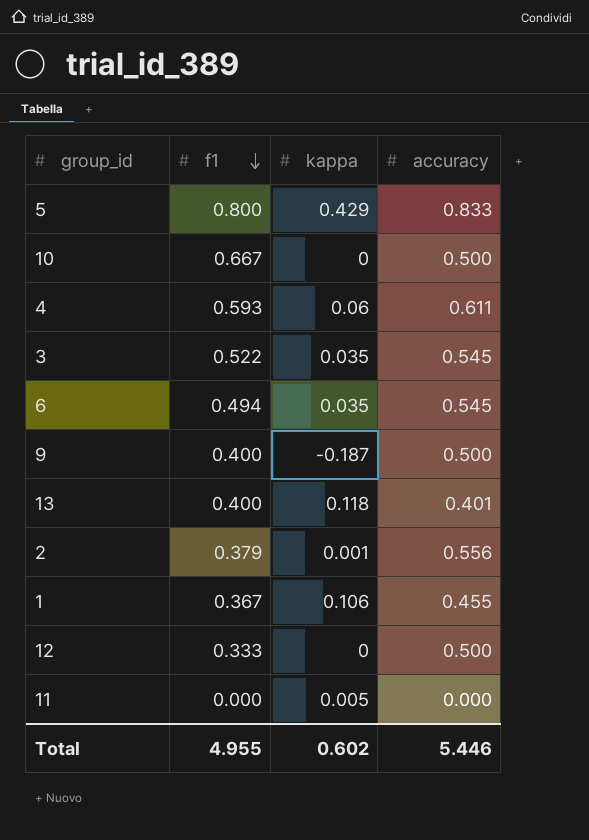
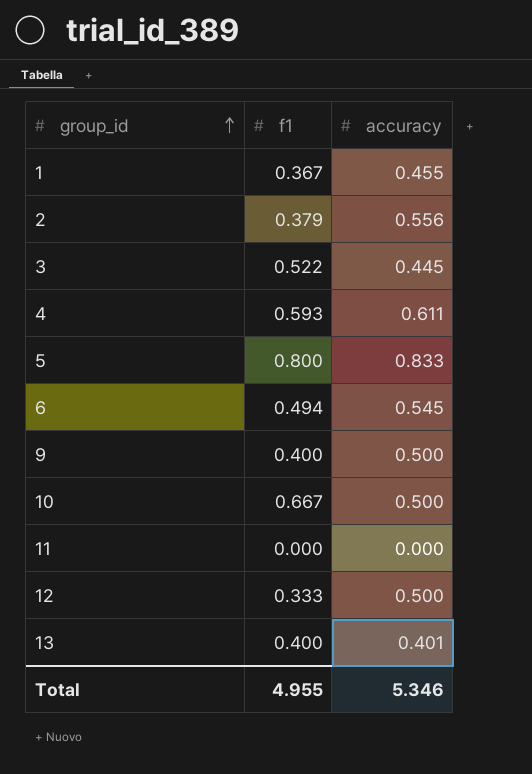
row order: f1 descending -> group_id ascending
column kappa | position: 3 -> none
3 | accuracy: 0.545 -> 0.445
Total | accuracy: 5.446 -> 5.346

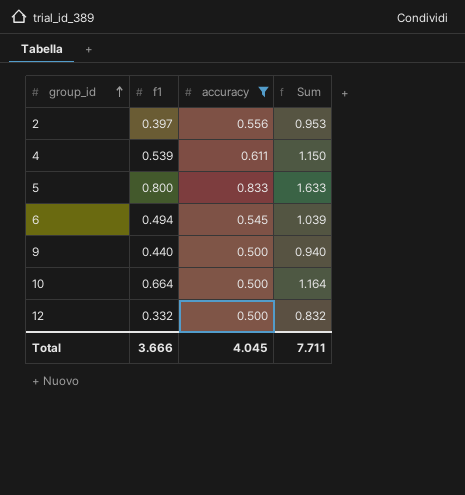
filter: none -> accuracy >= 0.500
column Sum | formula: none -> [f1] + [accuracy]
2 | f1: 0.379 -> 0.397
4 | f1: 0.593 -> 0.539
9 | f1: 0.400 -> 0.440
10 | f1: 0.667 -> 0.664
12 | f1: 0.333 -> 0.332
Total | f1: 4.955 -> 3.666
Total | accuracy: 5.346 -> 4.045

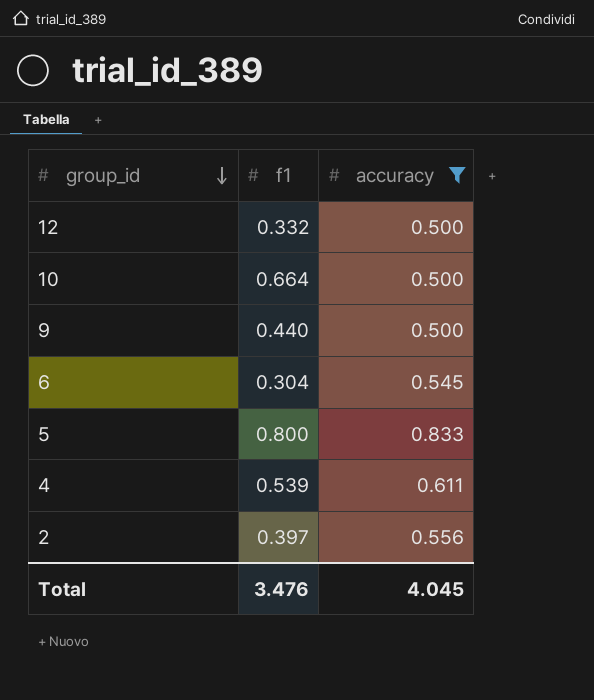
row order: group_id ascending -> group_id descending
column Sum | formula: [f1] + [accuracy] -> none
6 | f1: 0.494 -> 0.304
Total | f1: 3.666 -> 3.476

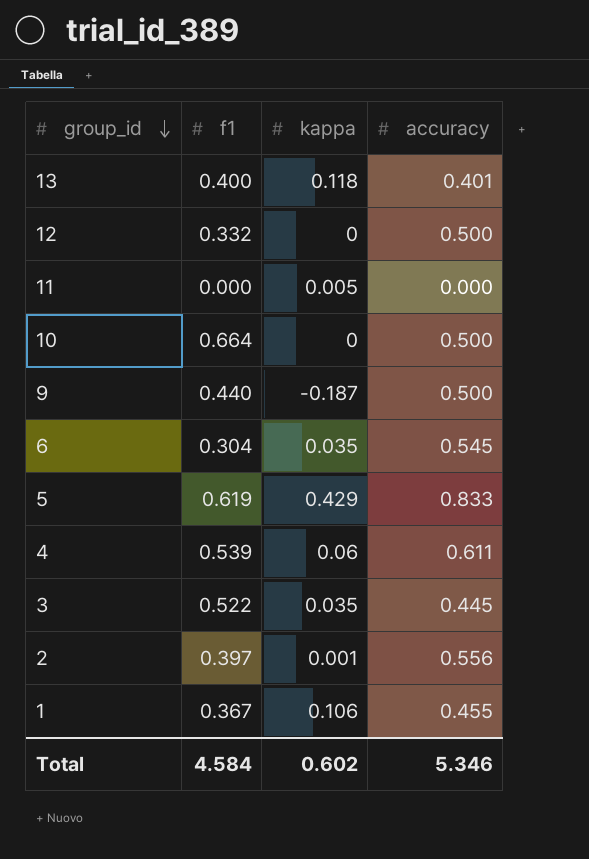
filter: accuracy >= 0.500 -> none
column kappa | position: none -> 3
5 | f1: 0.800 -> 0.619
Total | f1: 3.476 -> 4.584
Total | accuracy: 4.045 -> 5.346

